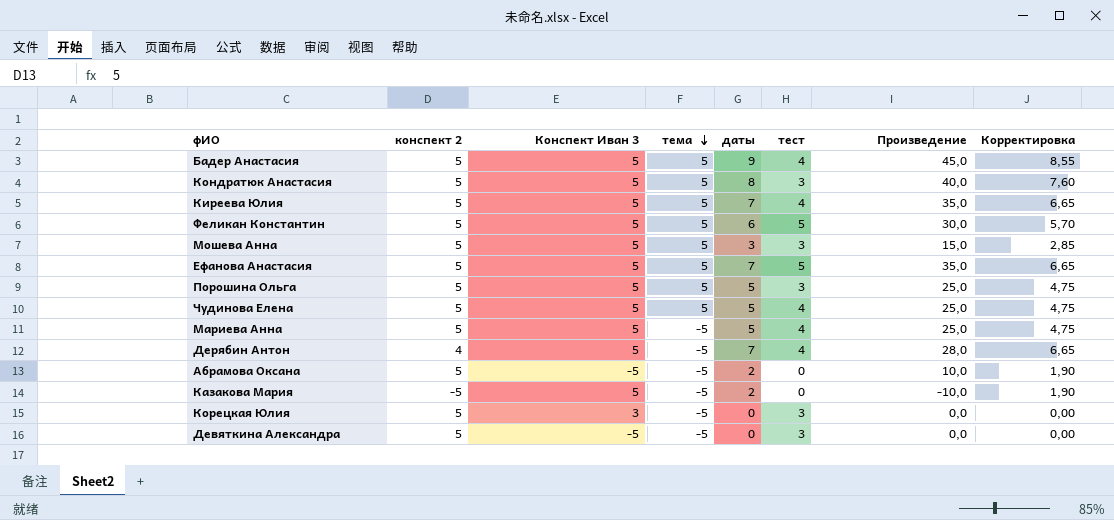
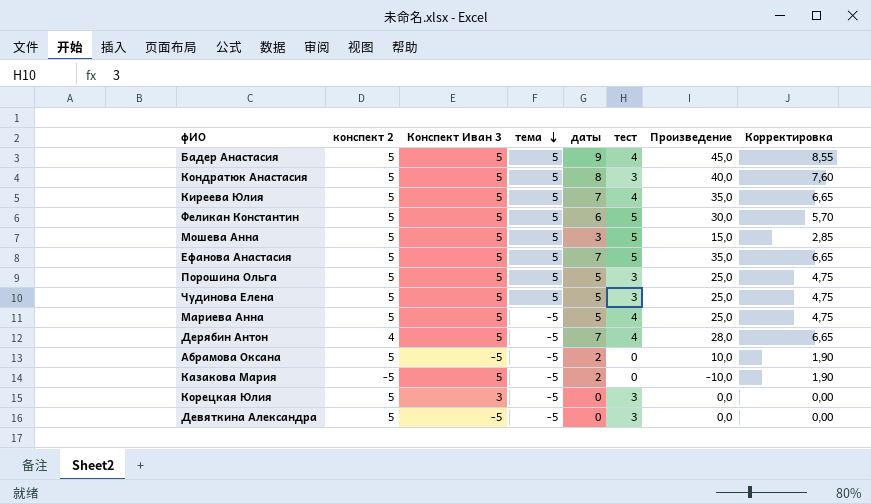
Мошева Анна | тест: 3 -> 5
Чудинова Елена | тест: 4 -> 3

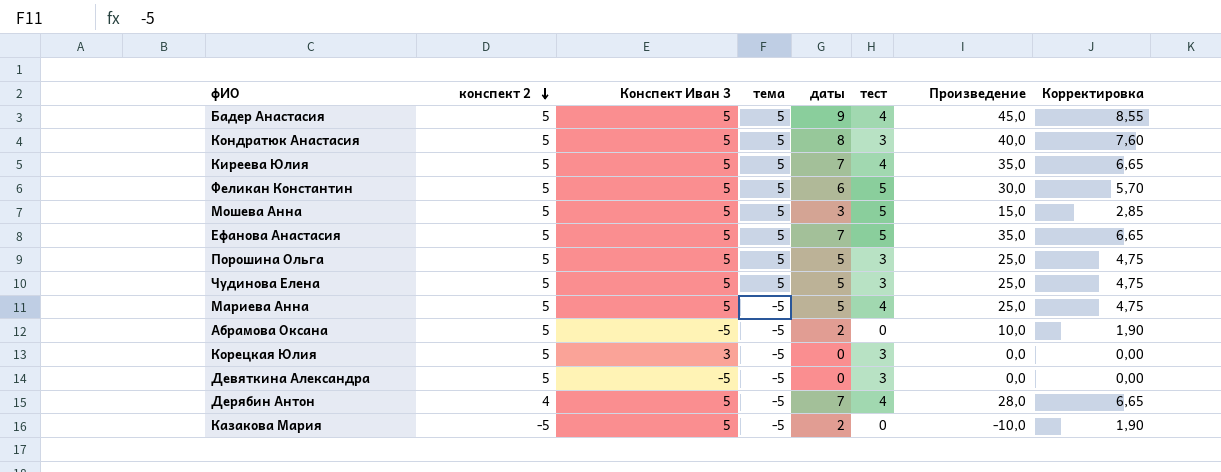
row order: тема descending -> конспект 2 descending

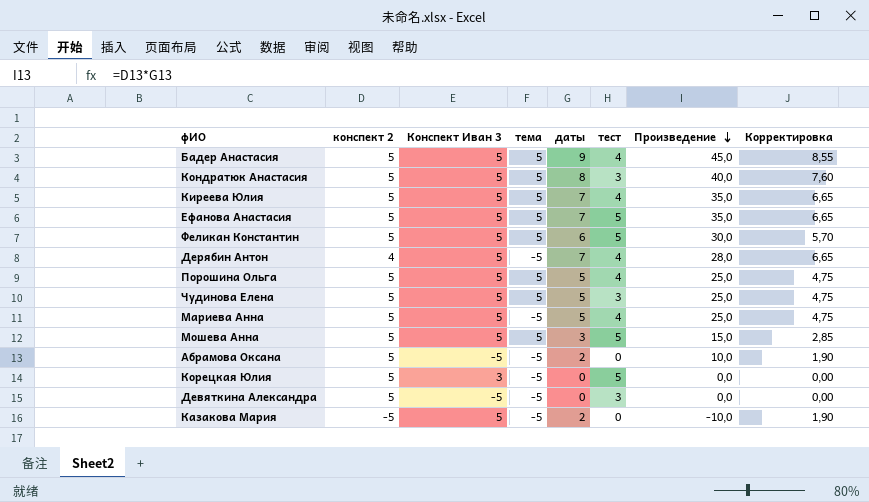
row order: конспект 2 descending -> Произведение descending
Порошина Ольга | тест: 3 -> 4
Корецкая Юлия | тест: 3 -> 5

